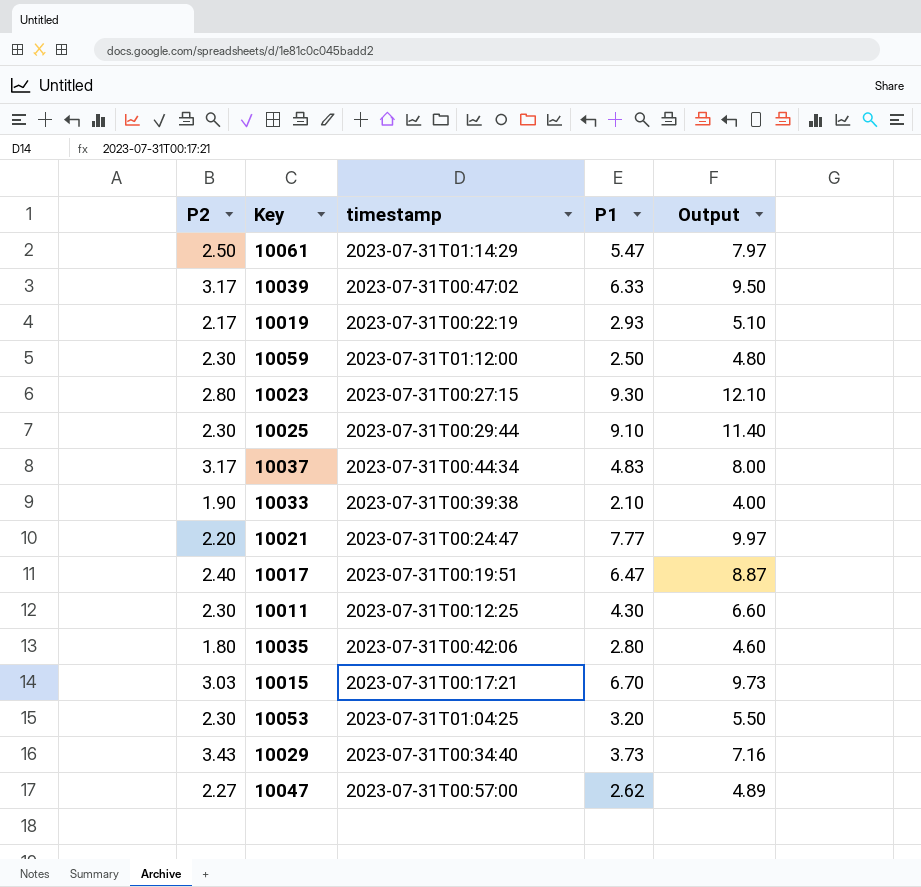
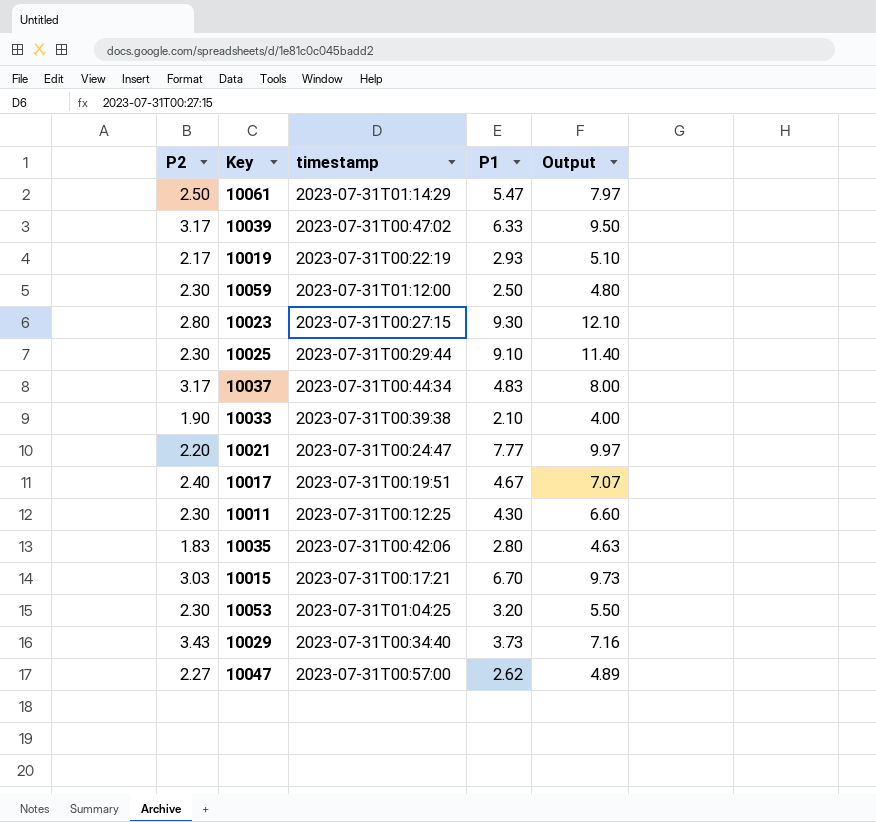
10017 | P1: 6.47 -> 4.67
10017 | Output: 8.87 -> 7.07
10035 | P2: 1.80 -> 1.83
10035 | Output: 4.60 -> 4.63

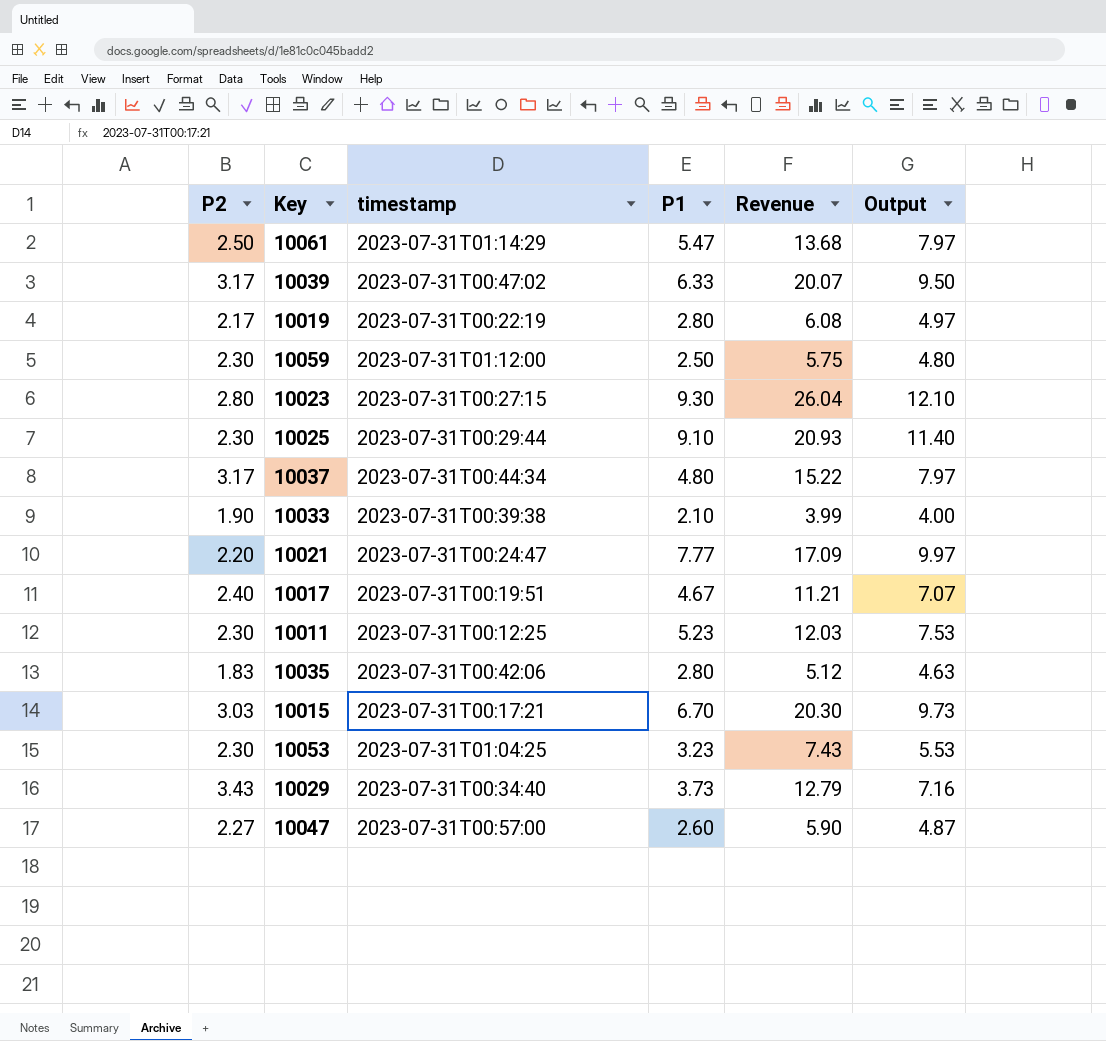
column Revenue | formula: none -> [P2] * [P1]
10019 | P1: 2.93 -> 2.80
10019 | Output: 5.10 -> 4.97
10037 | P1: 4.83 -> 4.80
10037 | Output: 8.00 -> 7.97
10011 | P1: 4.30 -> 5.23
10011 | Output: 6.60 -> 7.53
10053 | P1: 3.20 -> 3.23
10053 | Output: 5.50 -> 5.53
10047 | P1: 2.62 -> 2.60
10047 | Output: 4.89 -> 4.87

